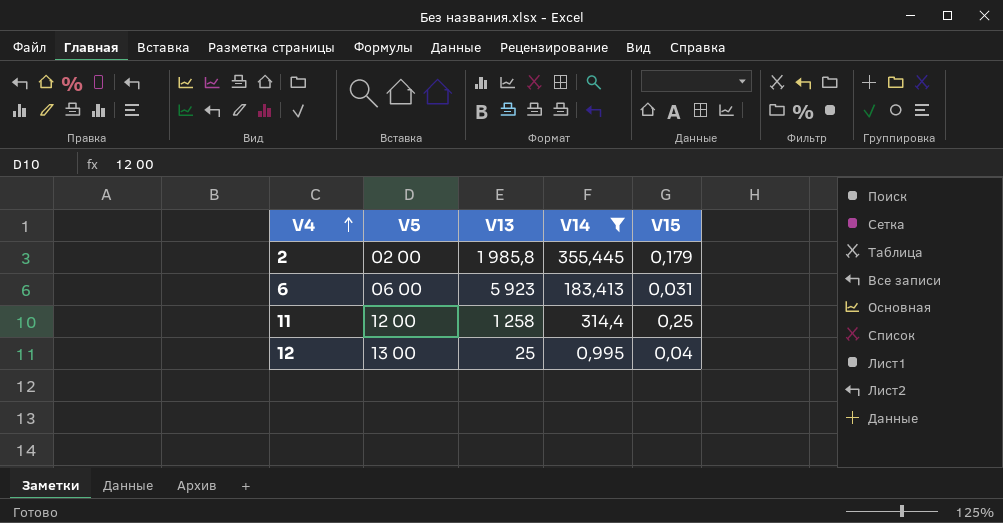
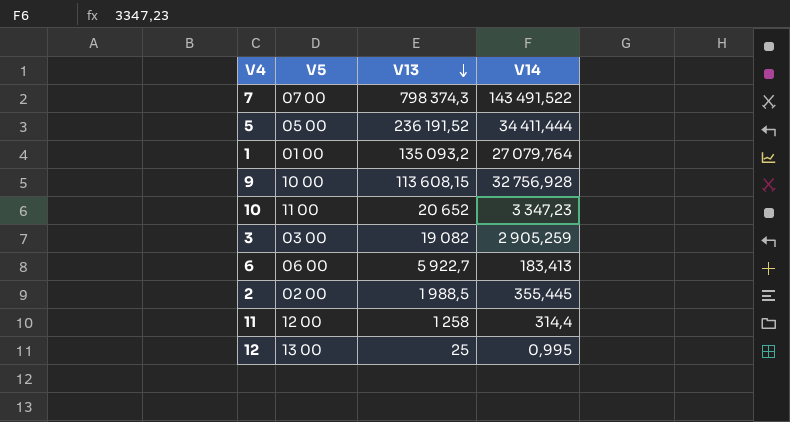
filter: V14 <= 355,445 -> none
row order: V4 ascending -> V13 descending
column V15 | formula: [V14] / [V13] -> none
6 | V13: 5 923 -> 5 922,7
2 | V13: 1 985,8 -> 1 988,5

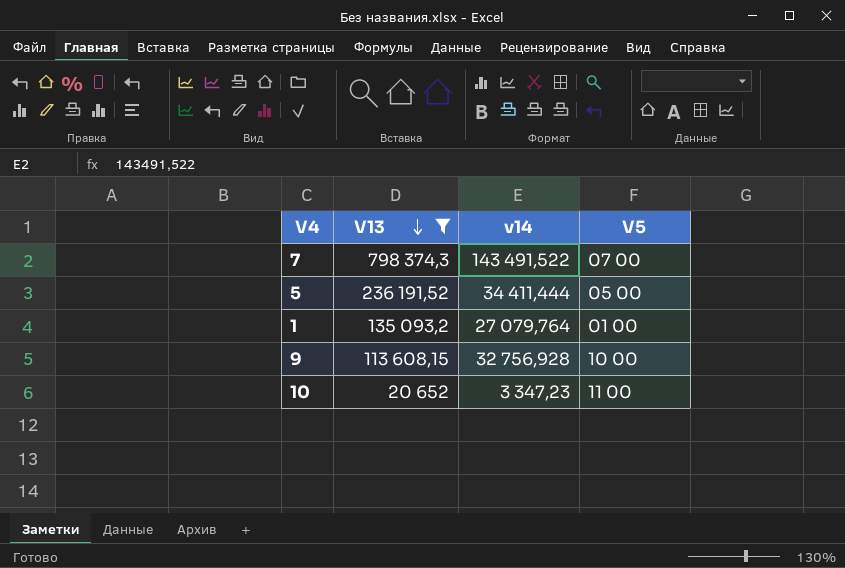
filter: none -> V13 >= 20 652
column name: V14 -> v14
column V5 | position: 2 -> 4

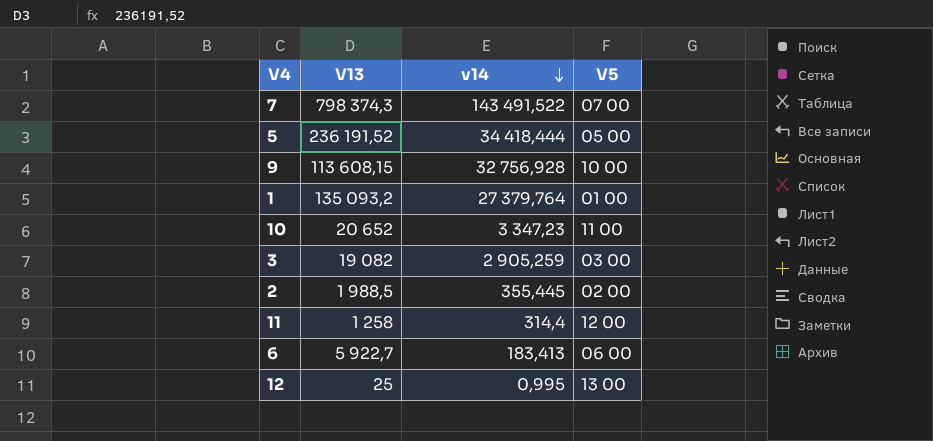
filter: V13 >= 20 652 -> none
row order: V13 descending -> v14 descending
5 | v14: 34 411,444 -> 34 418,444
1 | v14: 27 079,764 -> 27 379,764

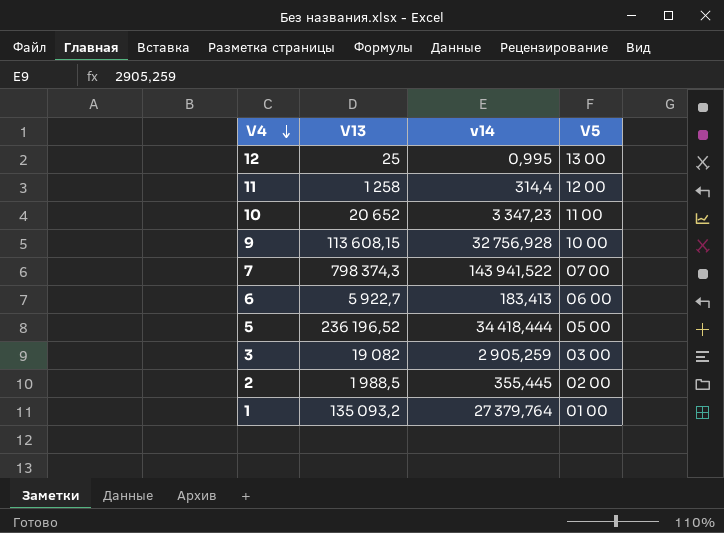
row order: v14 descending -> V4 descending
7 | v14: 143 491,522 -> 143 941,522
5 | V13: 236 191,52 -> 236 196,52

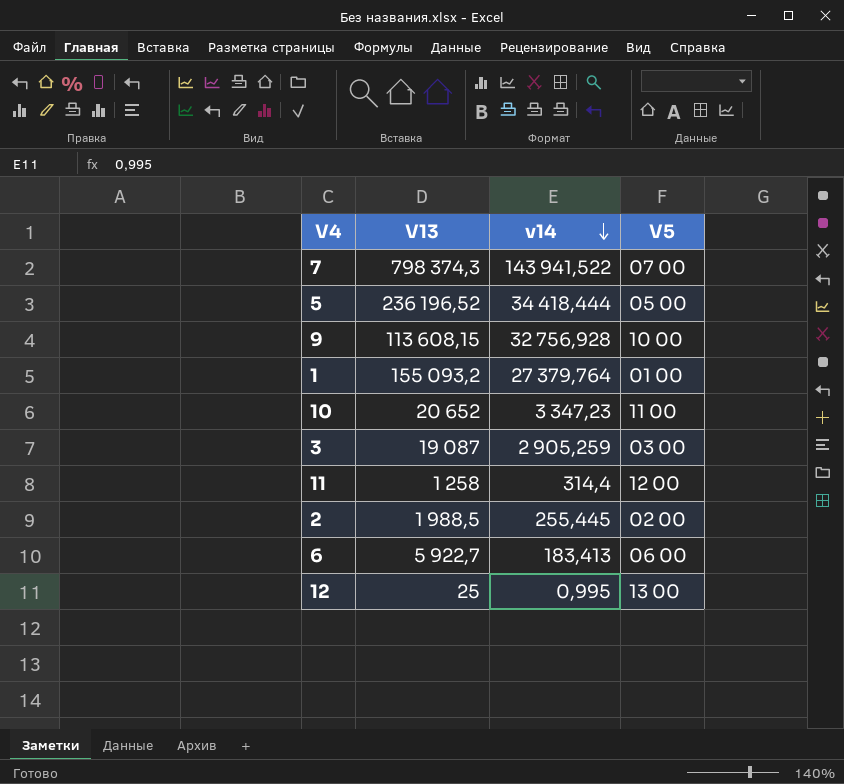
row order: V4 descending -> v14 descending
1 | V13: 135 093,2 -> 155 093,2
3 | V13: 19 082 -> 19 087
2 | v14: 355,445 -> 255,445

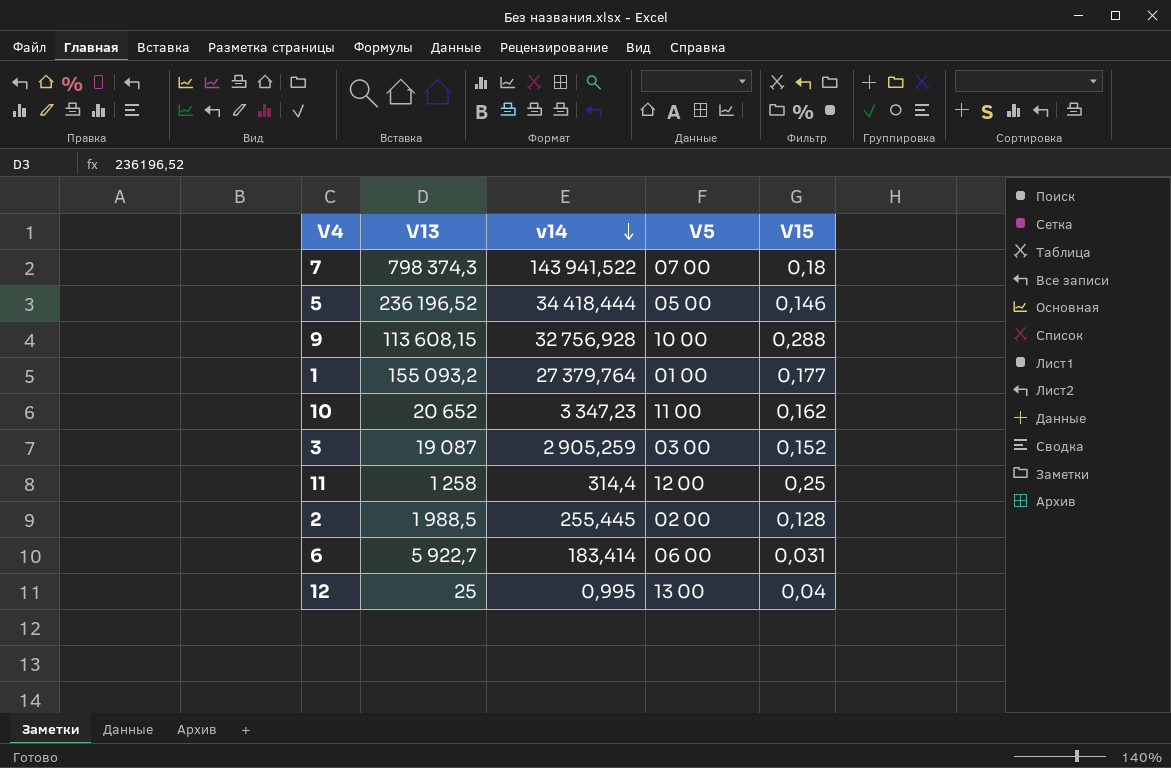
column V15 | formula: none -> [v14] / [V13]
6 | v14: 183,413 -> 183,414

